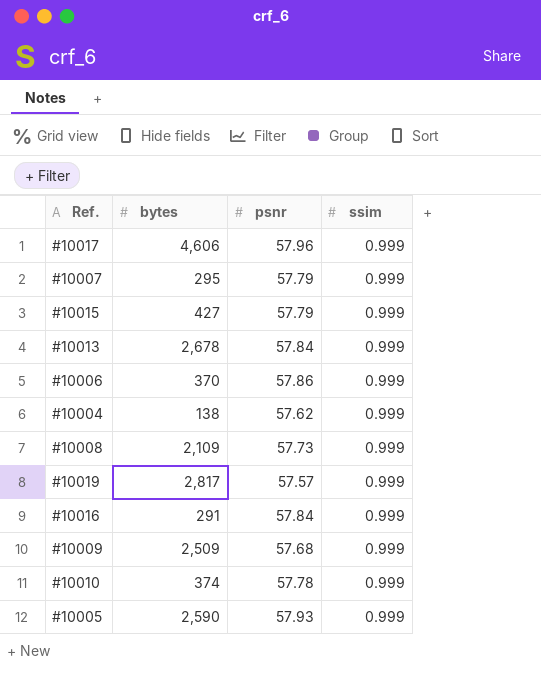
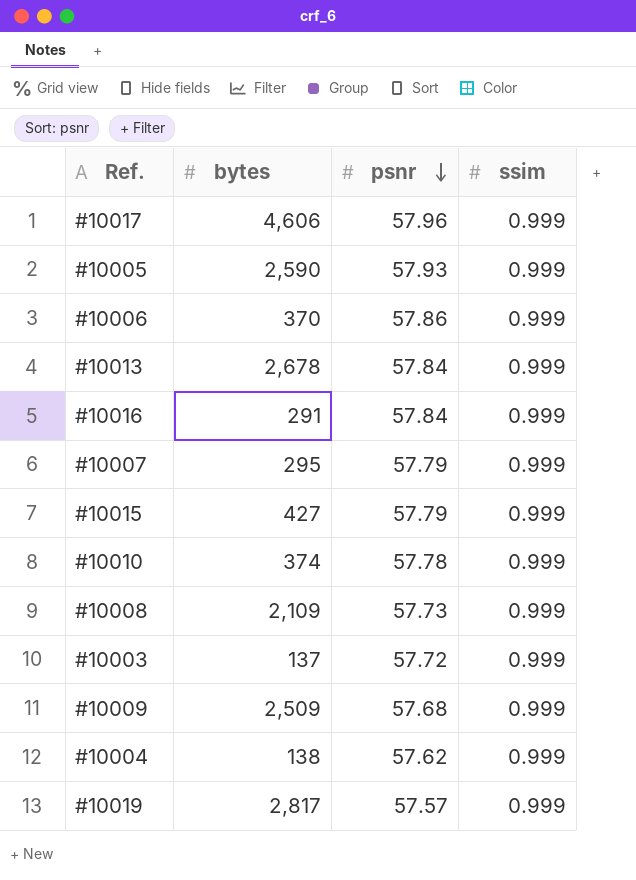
row order: none -> psnr descending
row #10003: none -> 137 | 57.72 | 0.999

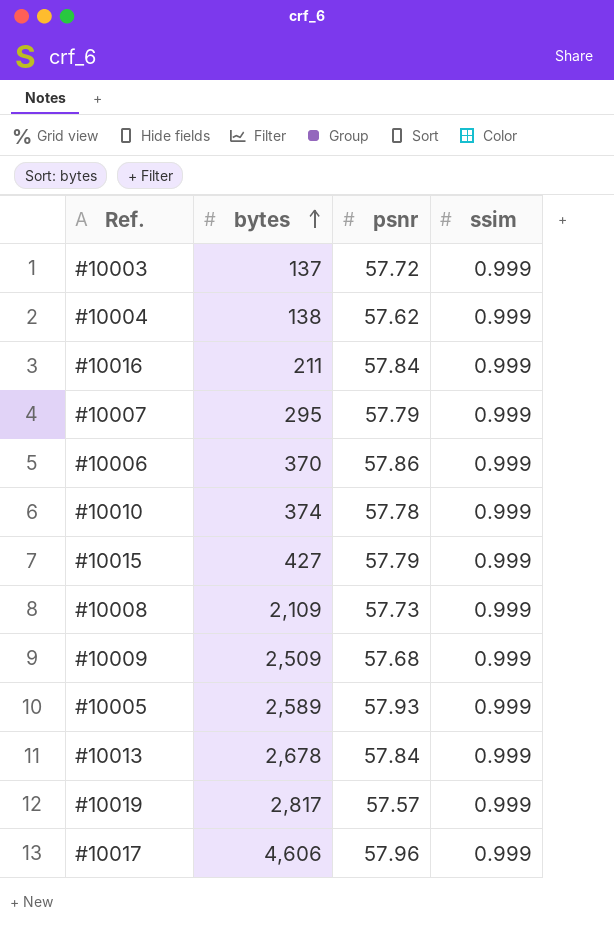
row order: psnr descending -> bytes ascending
#10016 | bytes: 291 -> 211
#10005 | bytes: 2,590 -> 2,589

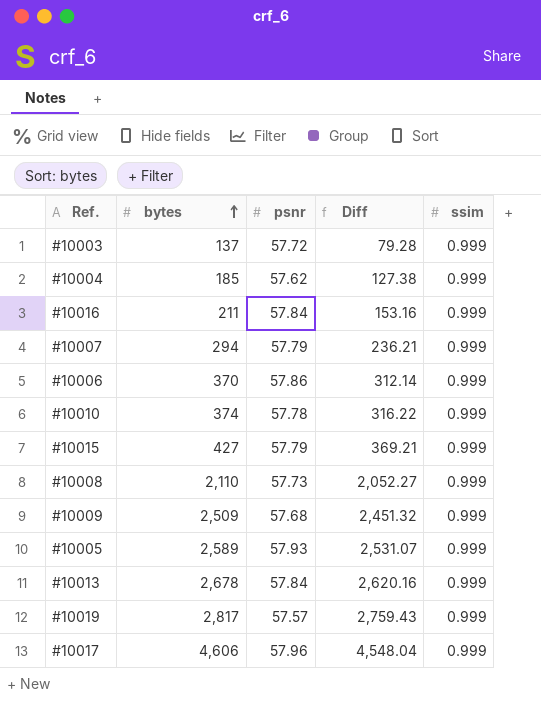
column Diff | formula: none -> [bytes] - [psnr]
#10004 | bytes: 138 -> 185
#10007 | bytes: 295 -> 294
#10008 | bytes: 2,109 -> 2,110

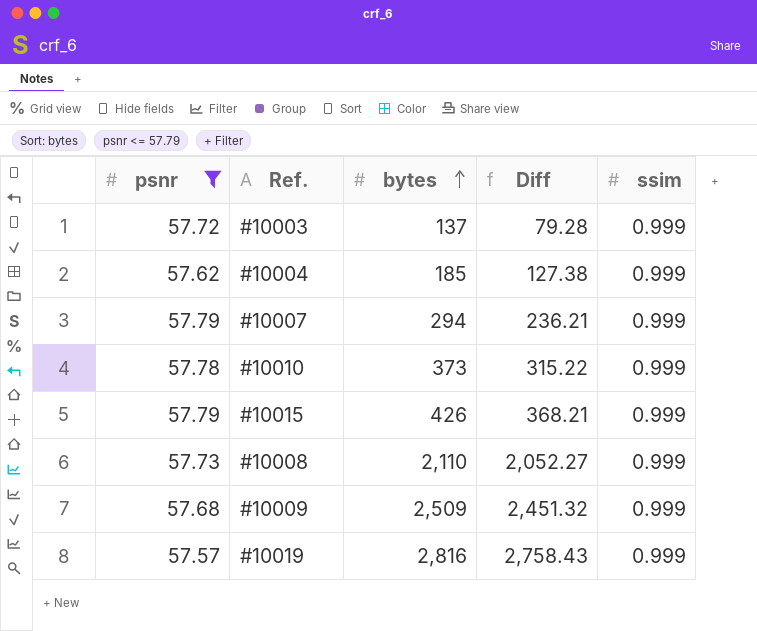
filter: none -> psnr <= 57.79
column psnr | position: 3 -> 1
#10010 | bytes: 374 -> 373
#10010 | Diff: 316.22 -> 315.22
#10015 | bytes: 427 -> 426
#10015 | Diff: 369.21 -> 368.21
#10019 | bytes: 2,817 -> 2,816
#10019 | Diff: 2,759.43 -> 2,758.43

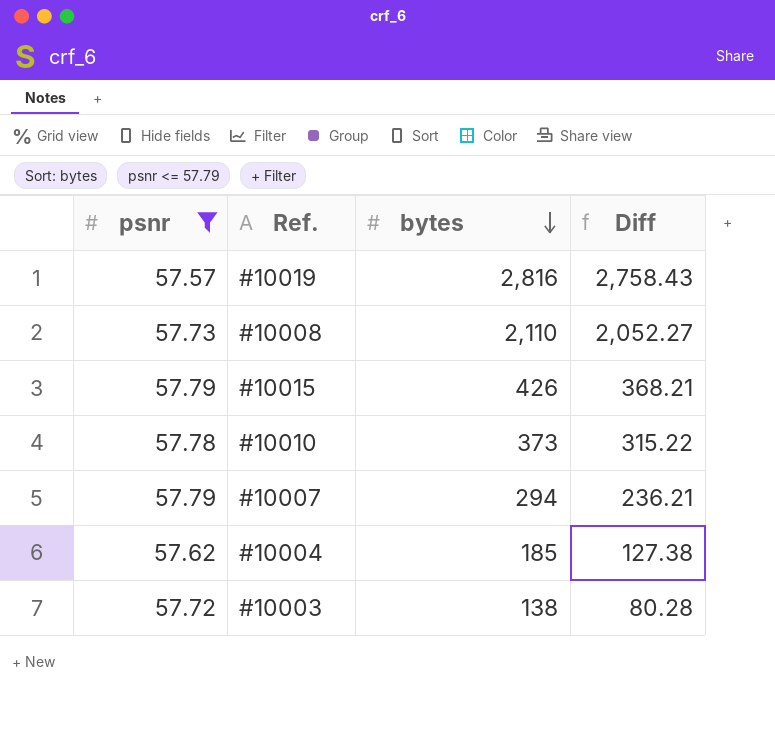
row order: bytes ascending -> bytes descending
column ssim | position: 5 -> none
row #10009: 57.68 | 2,509 | 2,451.32 | 0.999 -> none
#10003 | bytes: 137 -> 138
#10003 | Diff: 79.28 -> 80.28

